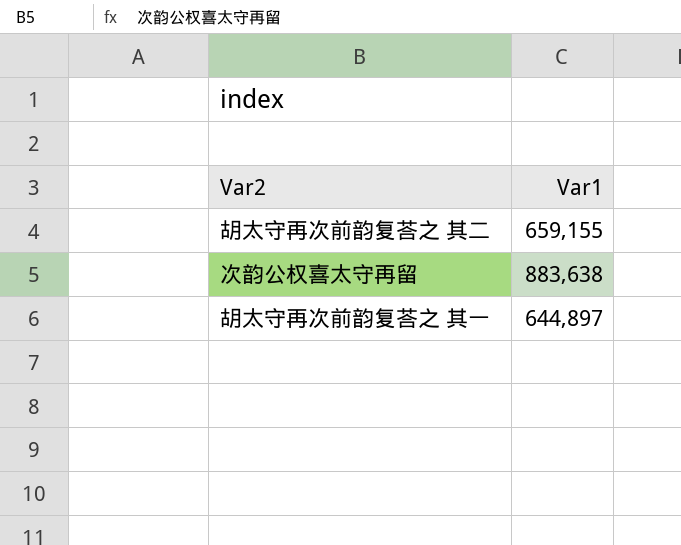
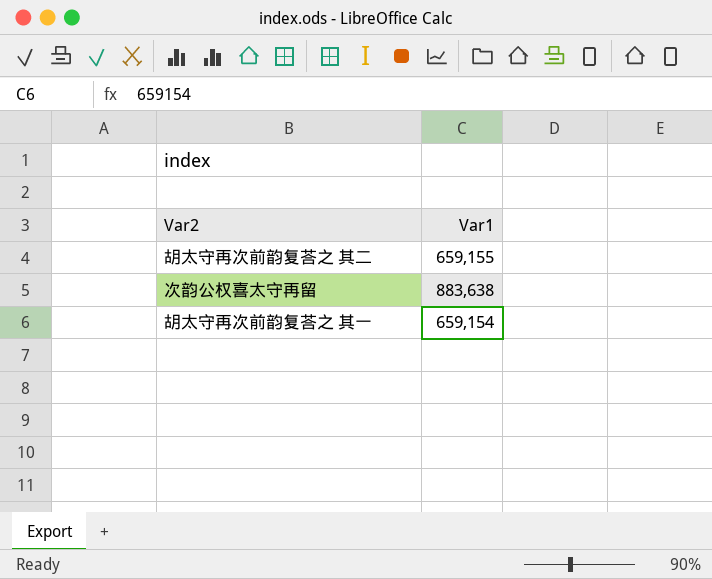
胡太守再次前韵复荅之 其一 | Var1: 644,897 -> 659,154

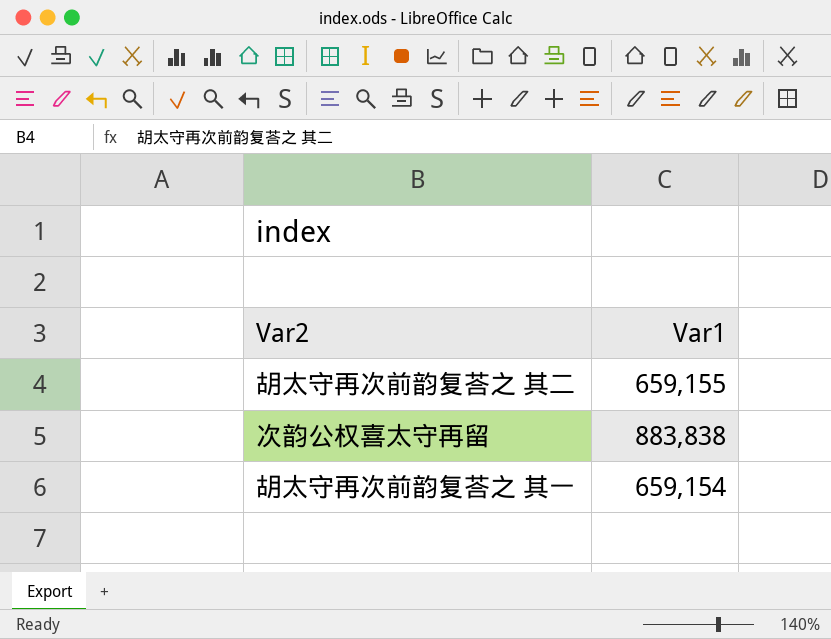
次韵公权喜太守再留 | Var1: 883,638 -> 883,838

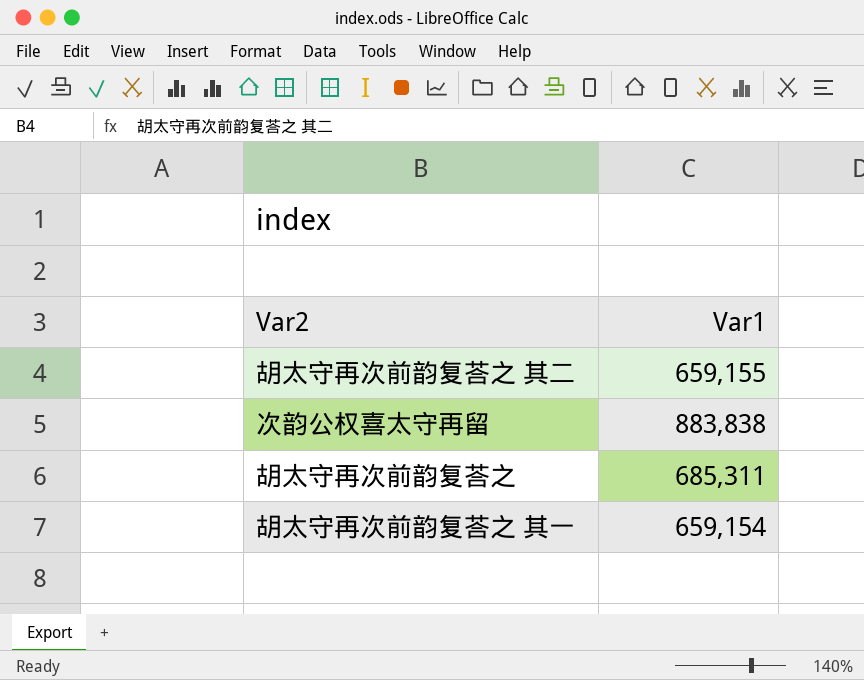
row 胡太守再次前韵复荅之: none -> 685,311

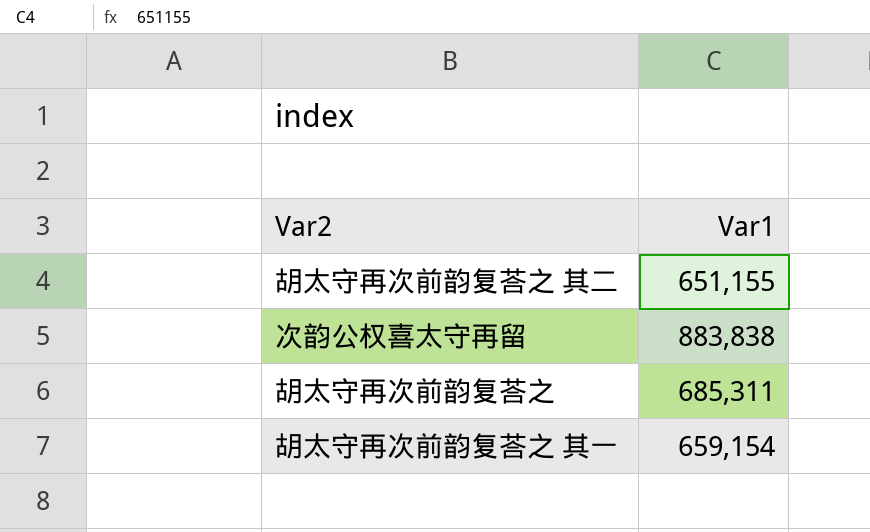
胡太守再次前韵复荅之 其二 | Var1: 659,155 -> 651,155

